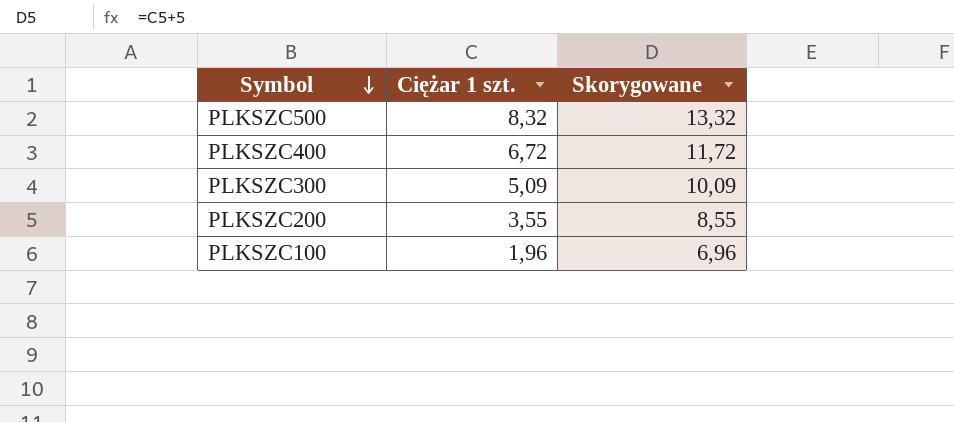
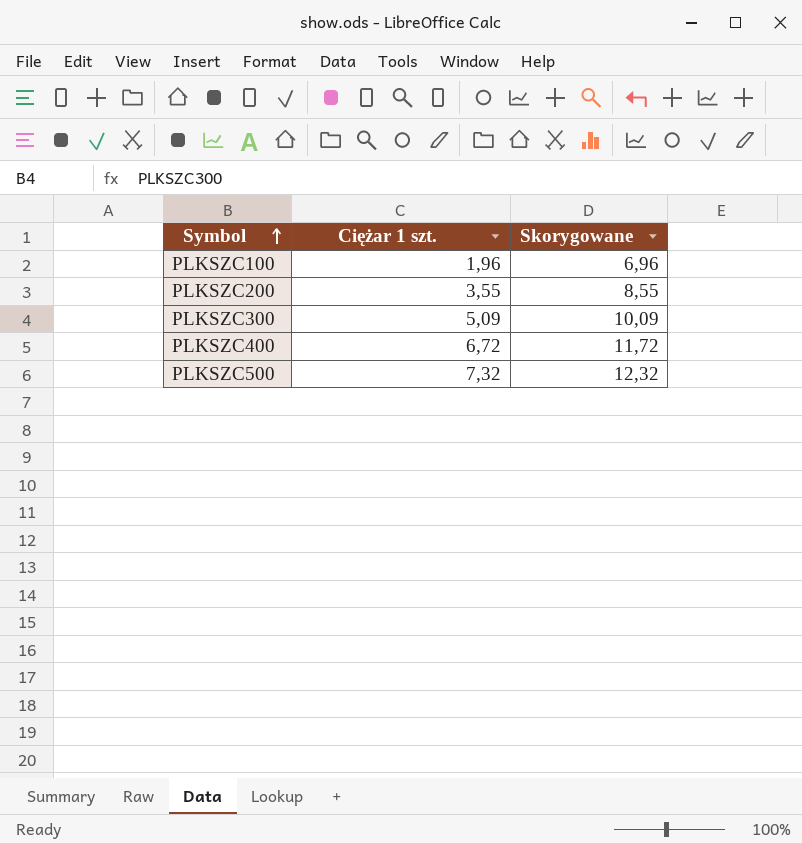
row order: Symbol descending -> Symbol ascending
PLKSZC500 | Ciężar 1 szt.: 8,32 -> 7,32
PLKSZC500 | Skorygowane: 13,32 -> 12,32

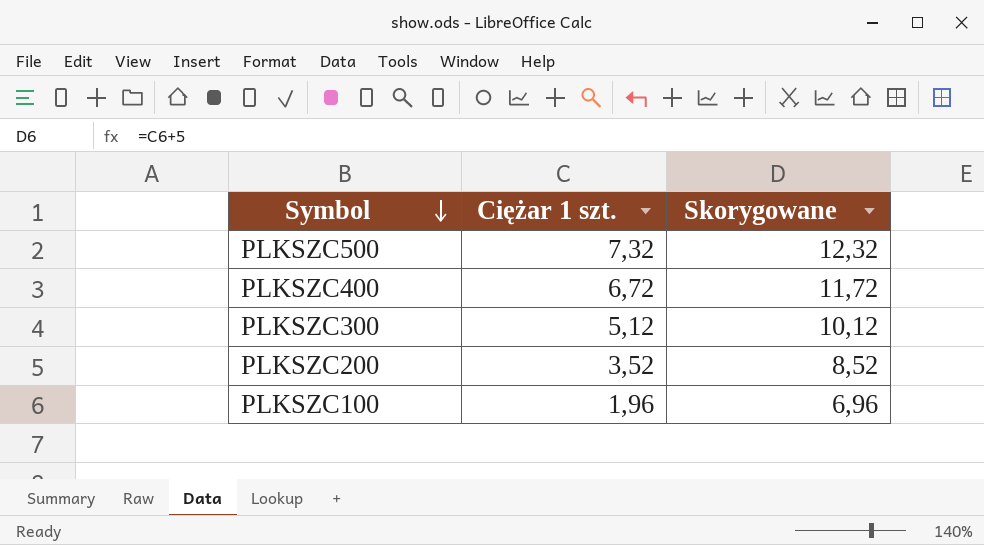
row order: Symbol ascending -> Symbol descending
PLKSZC300 | Ciężar 1 szt.: 5,09 -> 5,12
PLKSZC300 | Skorygowane: 10,09 -> 10,12
PLKSZC200 | Ciężar 1 szt.: 3,55 -> 3,52
PLKSZC200 | Skorygowane: 8,55 -> 8,52

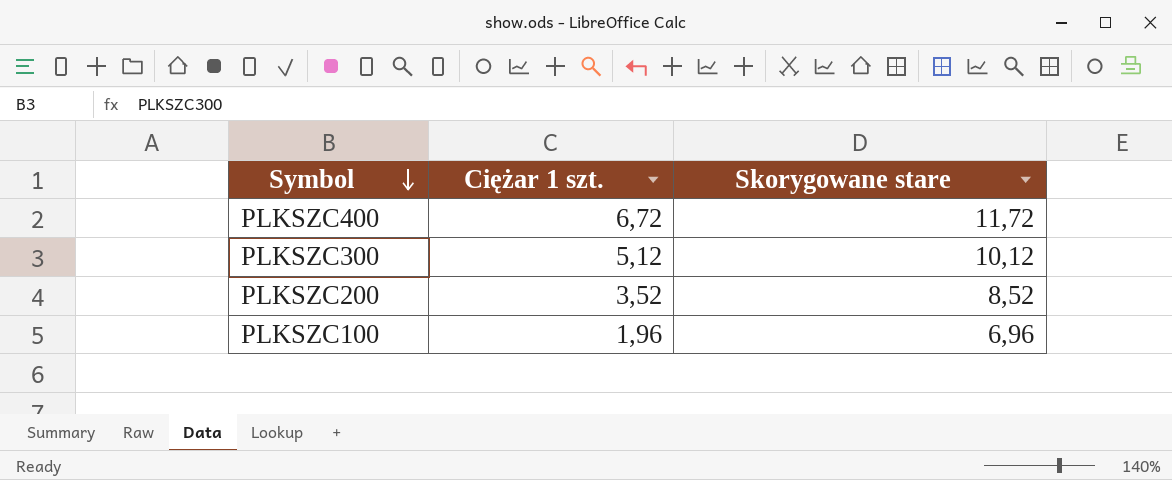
column name: Skorygowane -> Skorygowane stare
row PLKSZC500: 7,32 | 12,32 -> none

